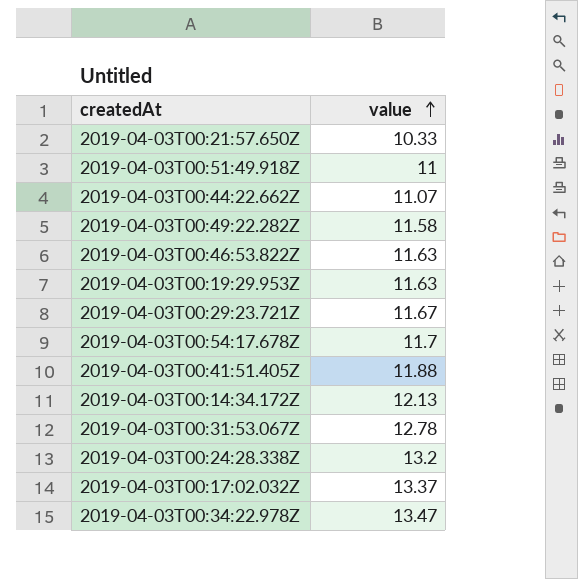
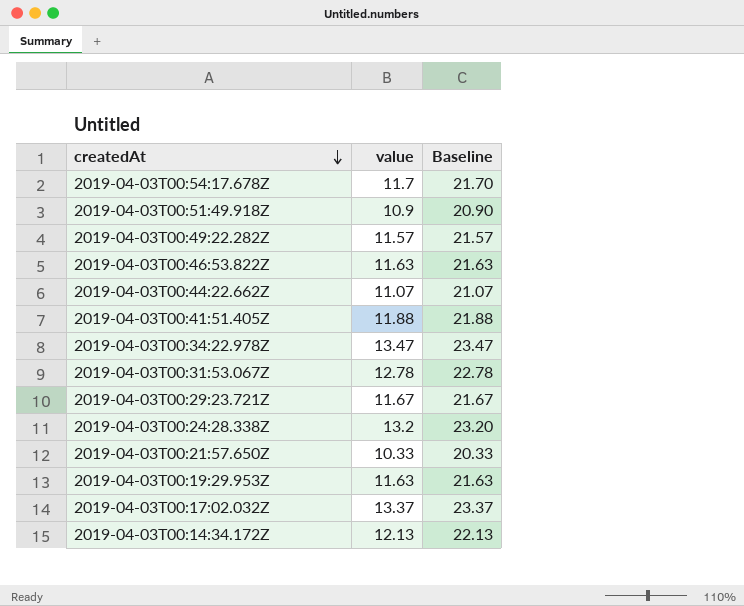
row order: value ascending -> createdAt descending
column Baseline | formula: none -> [value] + 10
2019-04-03T00:51:49.918Z | value: 11 -> 10.9
2019-04-03T00:49:22.282Z | value: 11.58 -> 11.57

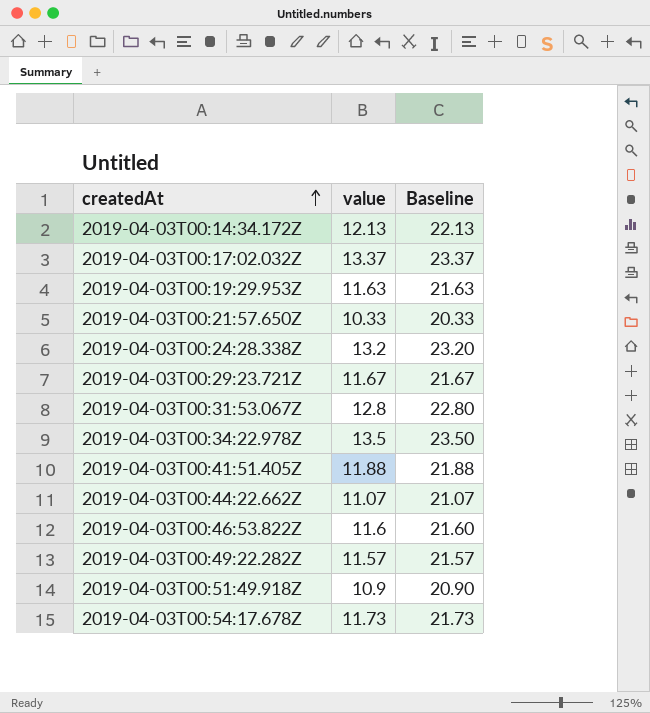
row order: createdAt descending -> createdAt ascending
2019-04-03T00:31:53.067Z | value: 12.78 -> 12.8
2019-04-03T00:31:53.067Z | Baseline: 22.78 -> 22.80
2019-04-03T00:34:22.978Z | value: 13.47 -> 13.5
2019-04-03T00:34:22.978Z | Baseline: 23.47 -> 23.50
2019-04-03T00:46:53.822Z | value: 11.63 -> 11.6
2019-04-03T00:46:53.822Z | Baseline: 21.63 -> 21.60
2019-04-03T00:54:17.678Z | value: 11.7 -> 11.73
2019-04-03T00:54:17.678Z | Baseline: 21.70 -> 21.73

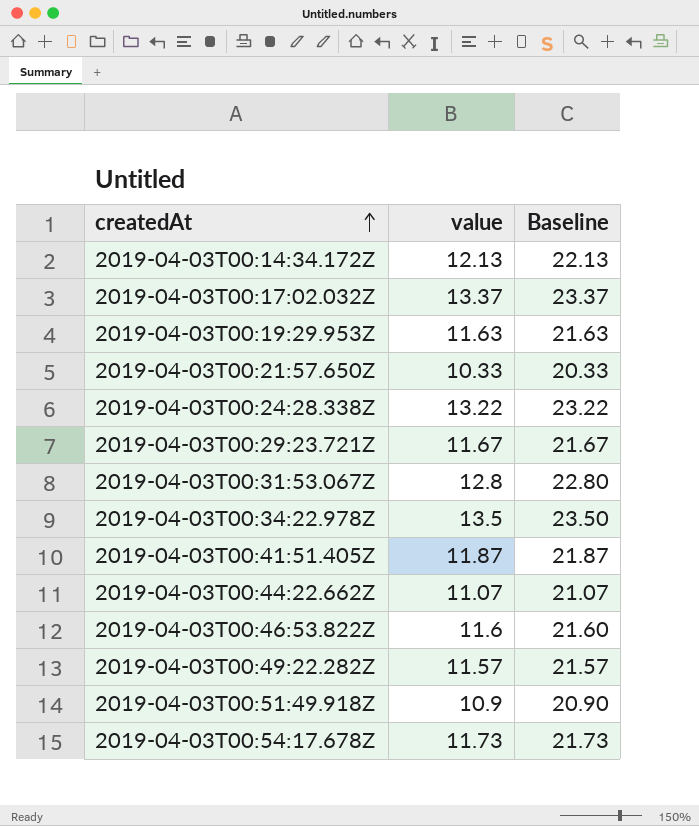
2019-04-03T00:24:28.338Z | value: 13.2 -> 13.22
2019-04-03T00:24:28.338Z | Baseline: 23.20 -> 23.22
2019-04-03T00:41:51.405Z | value: 11.88 -> 11.87
2019-04-03T00:41:51.405Z | Baseline: 21.88 -> 21.87

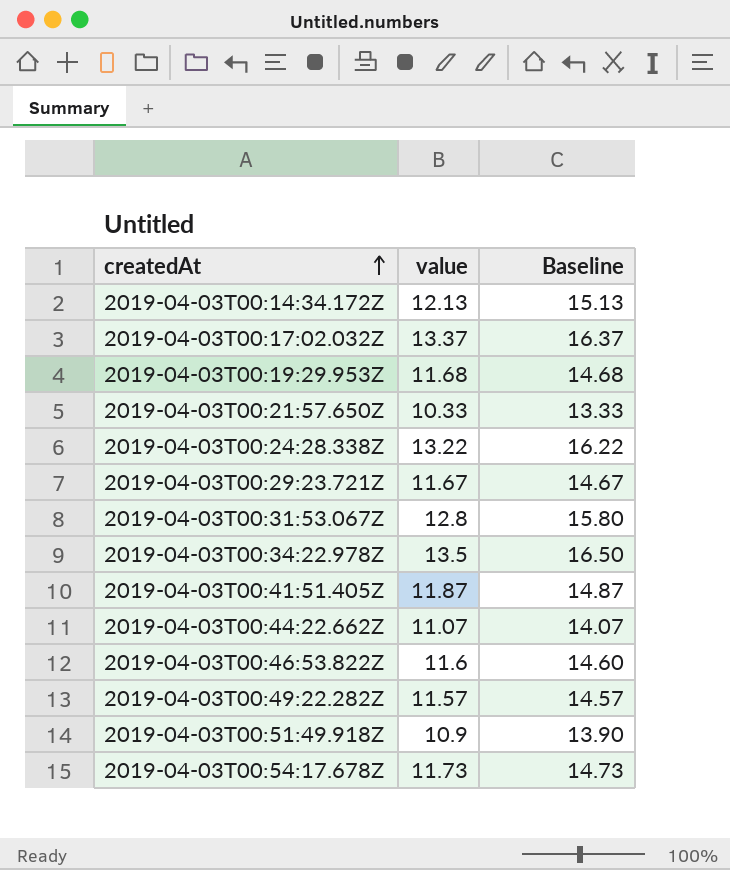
column Baseline | formula: [value] + 10 -> [value] + 3
2019-04-03T00:19:29.953Z | value: 11.63 -> 11.68

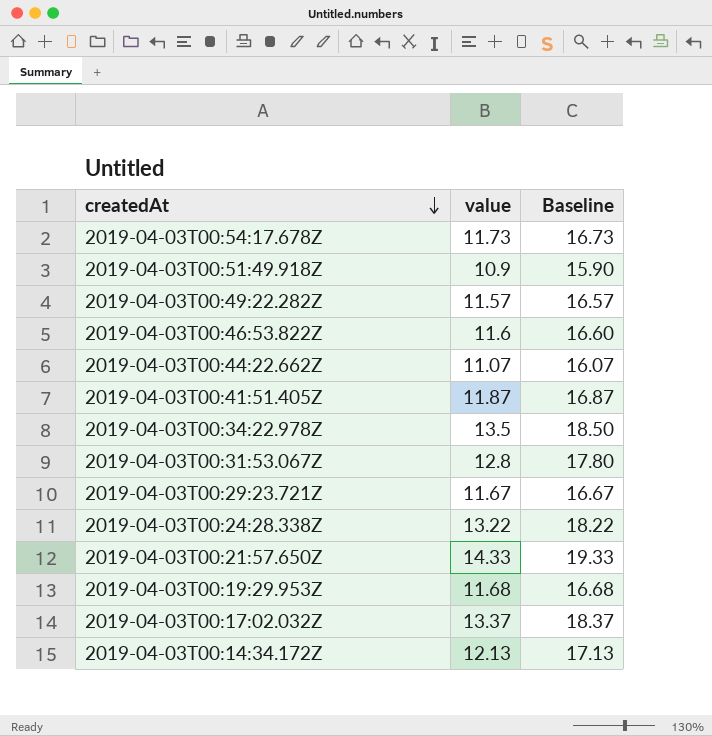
row order: createdAt ascending -> createdAt descending
column Baseline | formula: [value] + 3 -> [value] + 5
2019-04-03T00:21:57.650Z | value: 10.33 -> 14.33

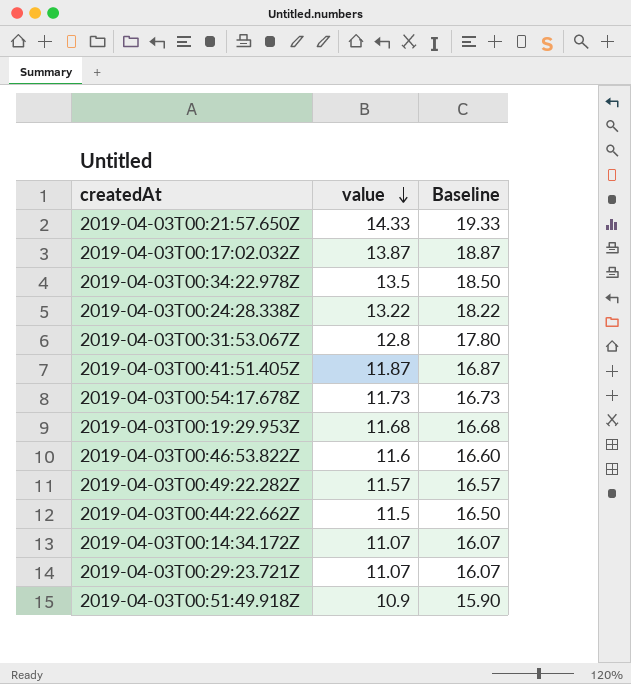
row order: createdAt descending -> value descending
2019-04-03T00:17:02.032Z | value: 13.37 -> 13.87
2019-04-03T00:17:02.032Z | Baseline: 18.37 -> 18.87
2019-04-03T00:44:22.662Z | value: 11.07 -> 11.5
2019-04-03T00:44:22.662Z | Baseline: 16.07 -> 16.50
2019-04-03T00:14:34.172Z | value: 12.13 -> 11.07
2019-04-03T00:14:34.172Z | Baseline: 17.13 -> 16.07
2019-04-03T00:29:23.721Z | value: 11.67 -> 11.07
2019-04-03T00:29:23.721Z | Baseline: 16.67 -> 16.07

